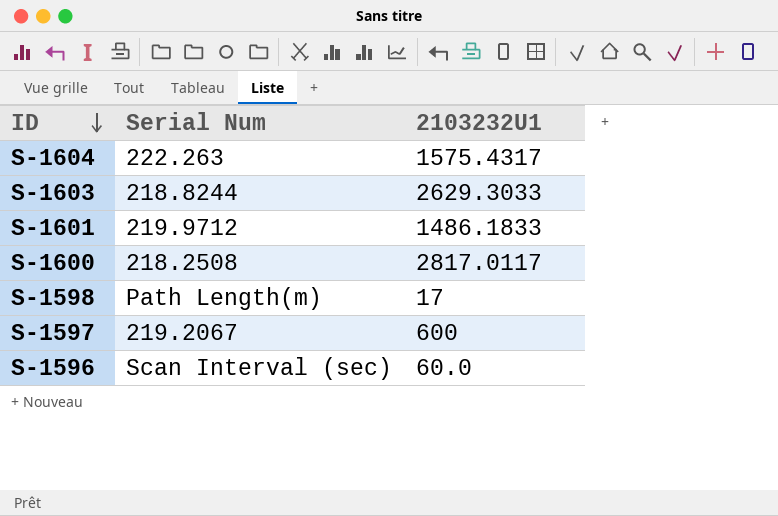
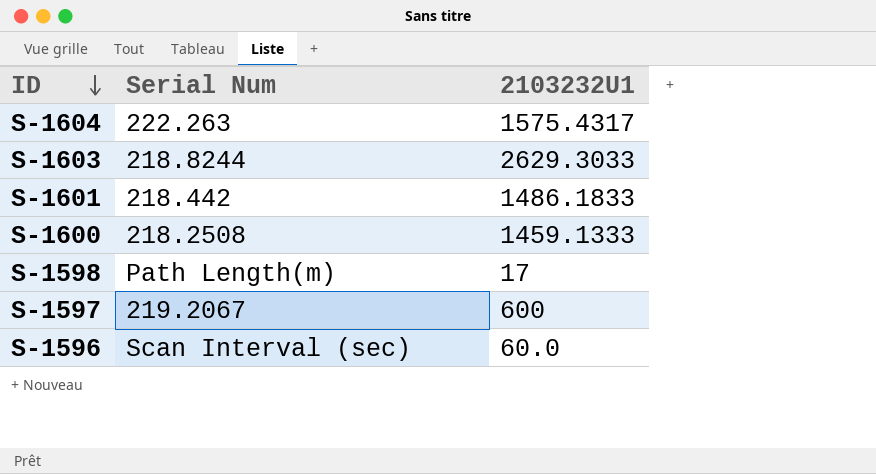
S-1601 | Serial Num: 219.9712 -> 218.442
S-1600 | 2103232U1: 2817.0117 -> 1459.1333

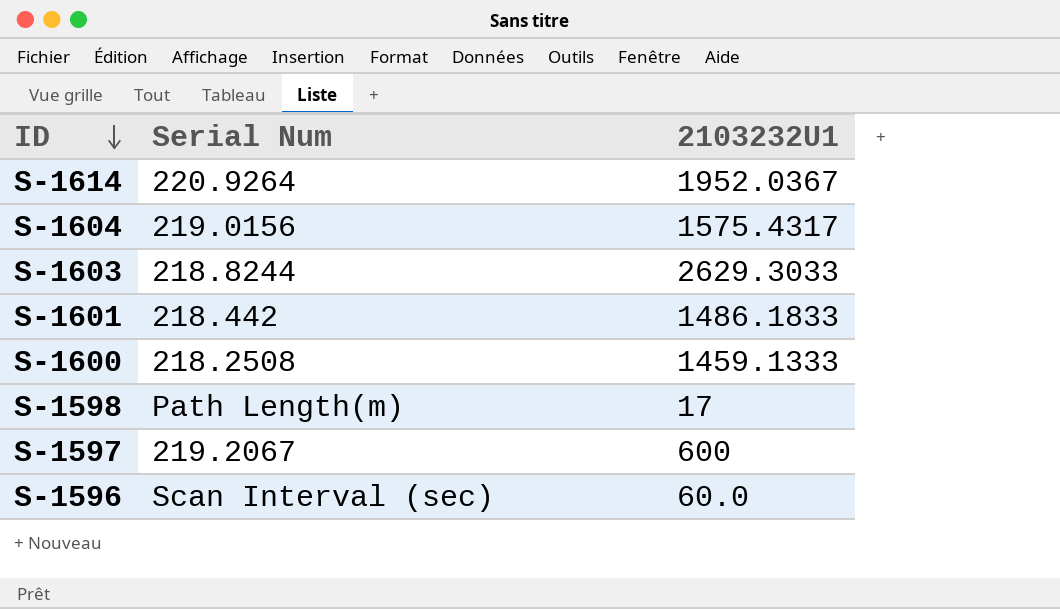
row S-1614: none -> 220.9264 | 1952.0367
S-1604 | Serial Num: 222.263 -> 219.0156

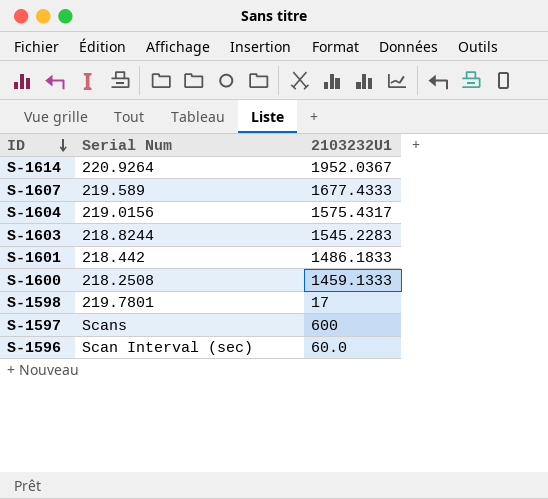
row S-1607: none -> 219.589 | 1677.4333
S-1603 | 2103232U1: 2629.3033 -> 1545.2283
S-1598 | Serial Num: Path Length(m) -> 219.7801
S-1597 | Serial Num: 219.2067 -> Scans

